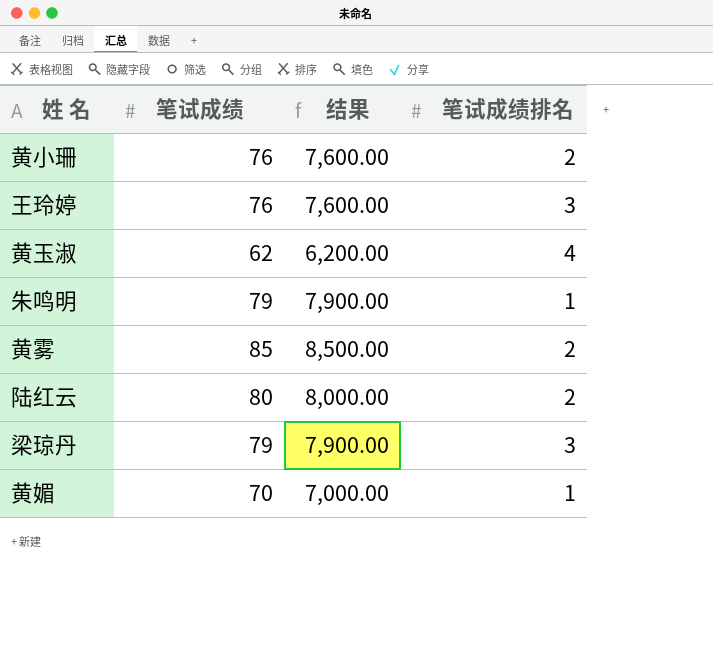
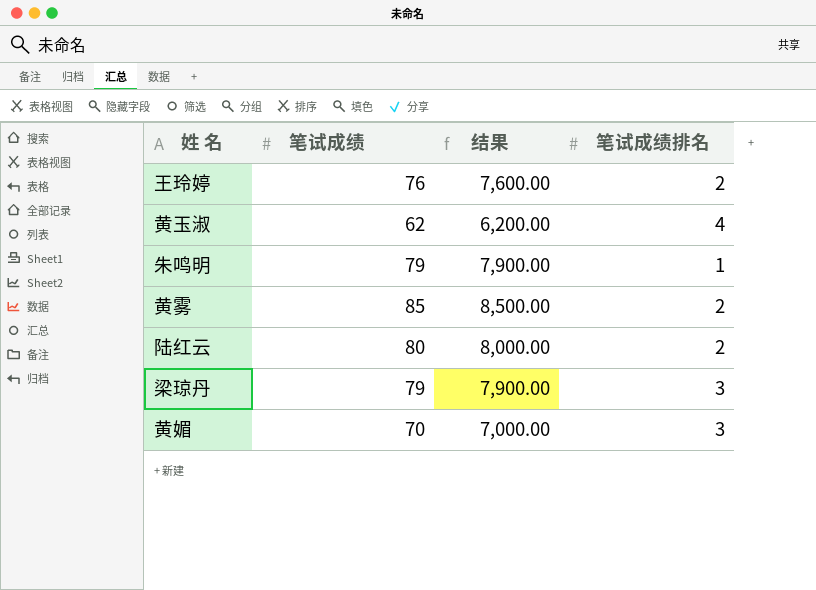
row 黄小珊: 76 | 7,600.00 | 2 -> none
王玲婷 | 笔试成绩排名: 3 -> 2
黄媚 | 笔试成绩排名: 1 -> 3

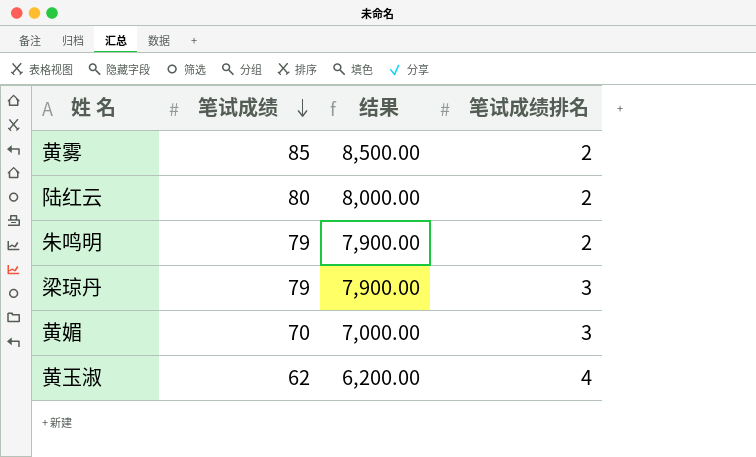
row order: none -> 笔试成绩 descending
row 王玲婷: 76 | 7,600.00 | 2 -> none
朱鸣明 | 笔试成绩排名: 1 -> 2

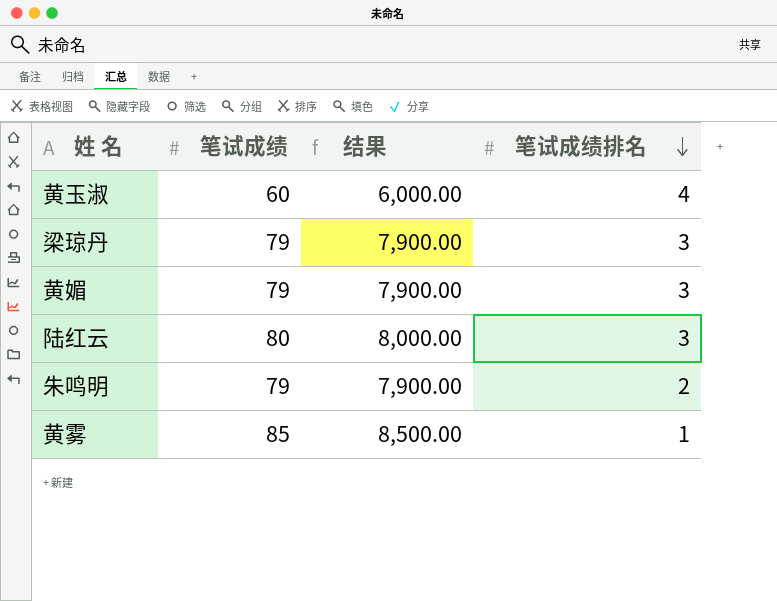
row order: 笔试成绩 descending -> 笔试成绩排名 descending
黄玉淑 | 笔试成绩: 62 -> 60
黄玉淑 | 结果: 6,200.00 -> 6,000.00
黄媚 | 笔试成绩: 70 -> 79
黄媚 | 结果: 7,000.00 -> 7,900.00
陆红云 | 笔试成绩排名: 2 -> 3
黄雾 | 笔试成绩排名: 2 -> 1

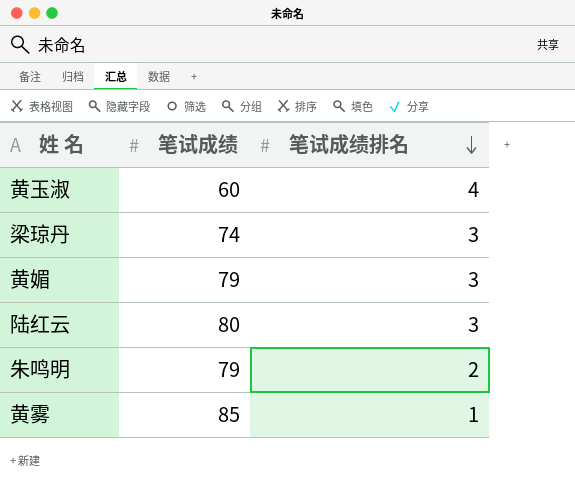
column 结果 | formula: [笔试成绩] * 100 -> none
梁琼丹 | 笔试成绩: 79 -> 74

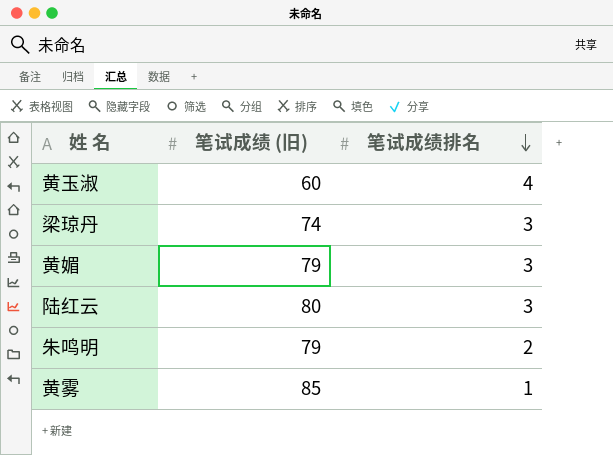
column name: 笔试成绩 -> 笔试成绩 (旧)

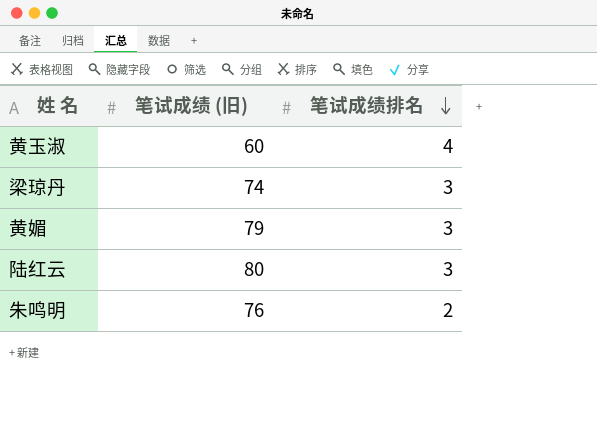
row 黄雾: 85 | 1 -> none
朱鸣明 | 笔试成绩 (旧): 79 -> 76

